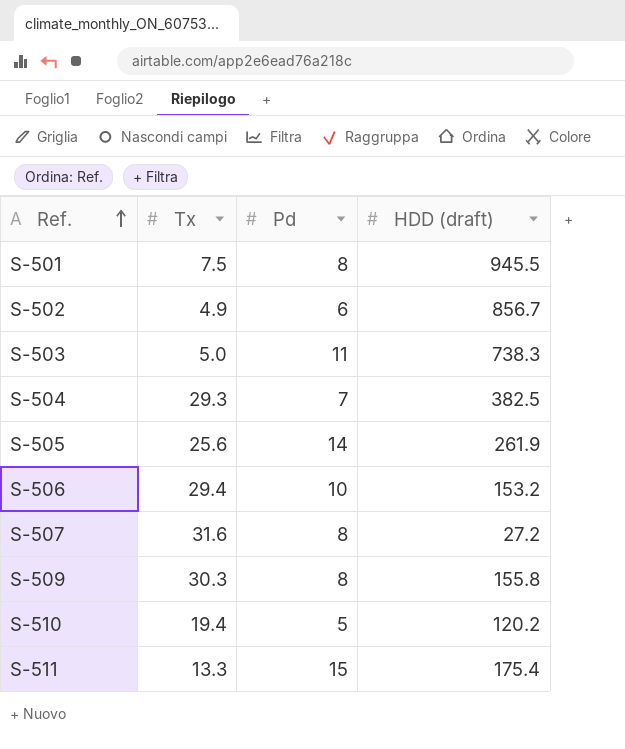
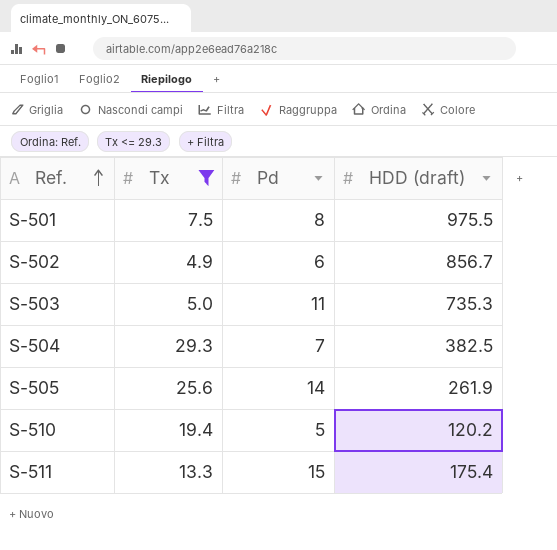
filter: none -> Tx <= 29.3
S-501 | HDD (draft): 945.5 -> 975.5
S-503 | HDD (draft): 738.3 -> 735.3

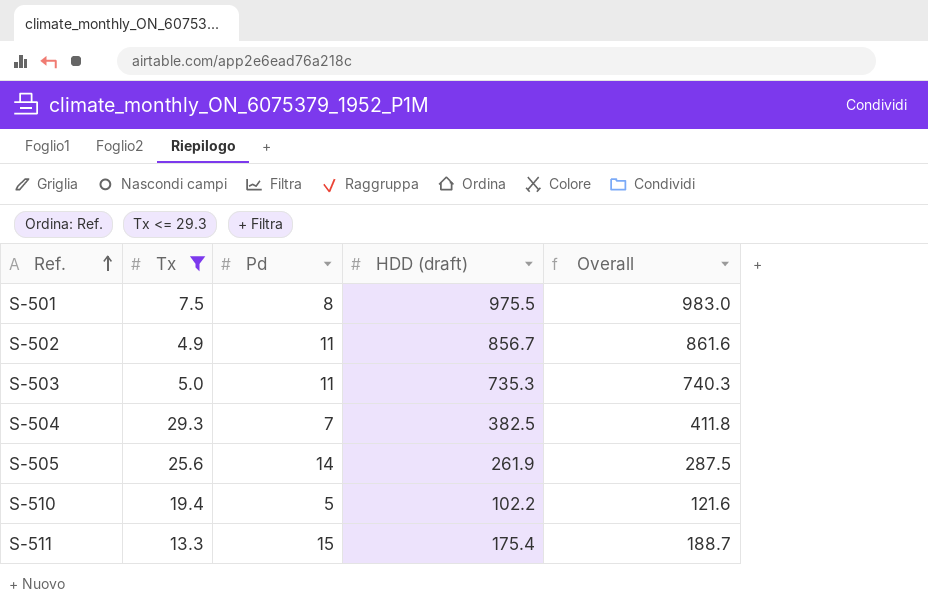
column Overall | formula: none -> [Tx] + [HDD (draft)]
S-502 | Pd: 6 -> 11
S-510 | HDD (draft): 120.2 -> 102.2

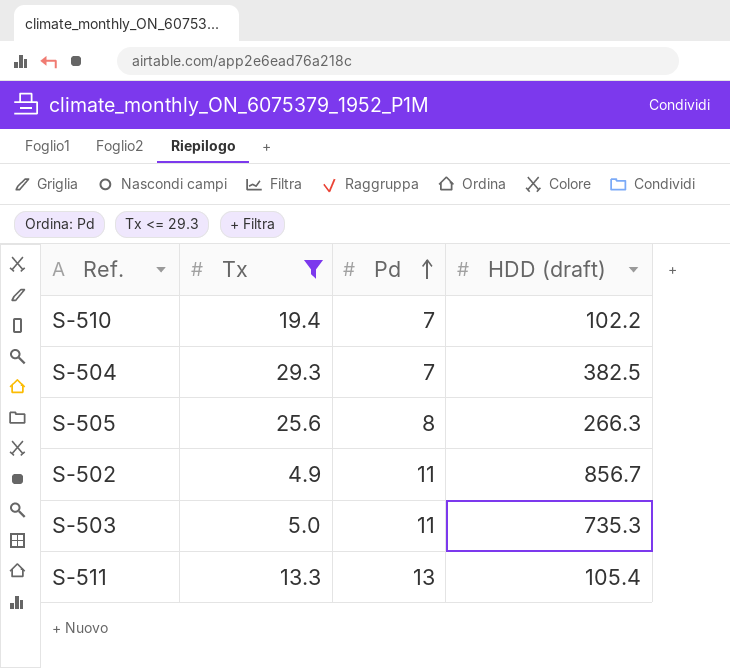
row order: Ref. ascending -> Pd ascending
column Overall | formula: [Tx] + [HDD (draft)] -> none
row S-501: 7.5 | 8 | 975.5 | 983.0 -> none
S-510 | Pd: 5 -> 7
S-505 | Pd: 14 -> 8
S-505 | HDD (draft): 261.9 -> 266.3
S-511 | Pd: 15 -> 13
S-511 | HDD (draft): 175.4 -> 105.4

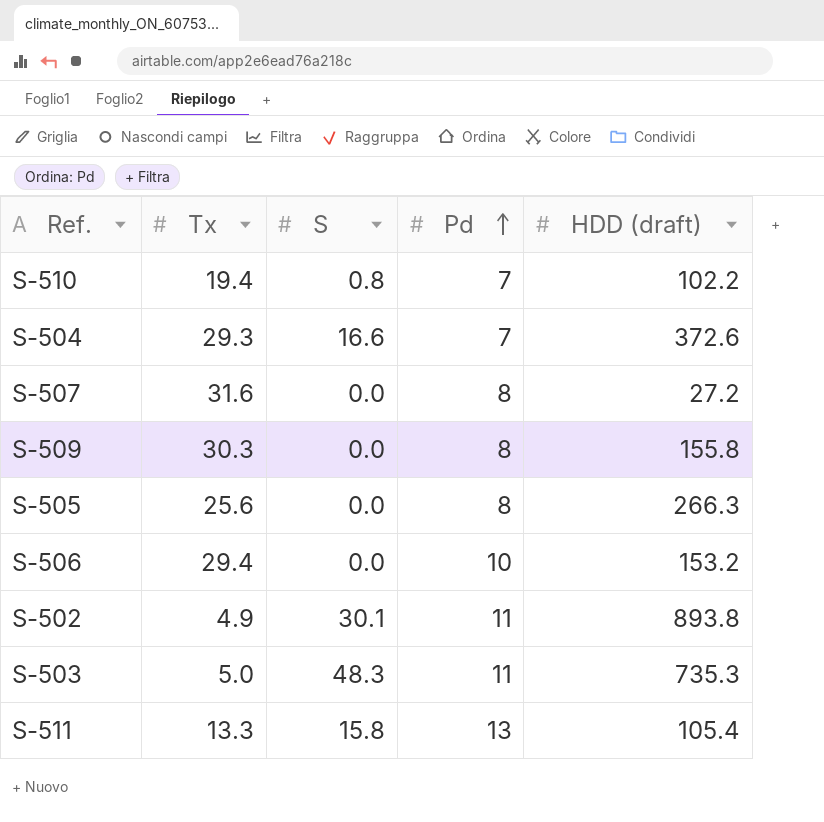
filter: Tx <= 29.3 -> none
column S | position: none -> 3
S-504 | HDD (draft): 382.5 -> 372.6
S-502 | HDD (draft): 856.7 -> 893.8

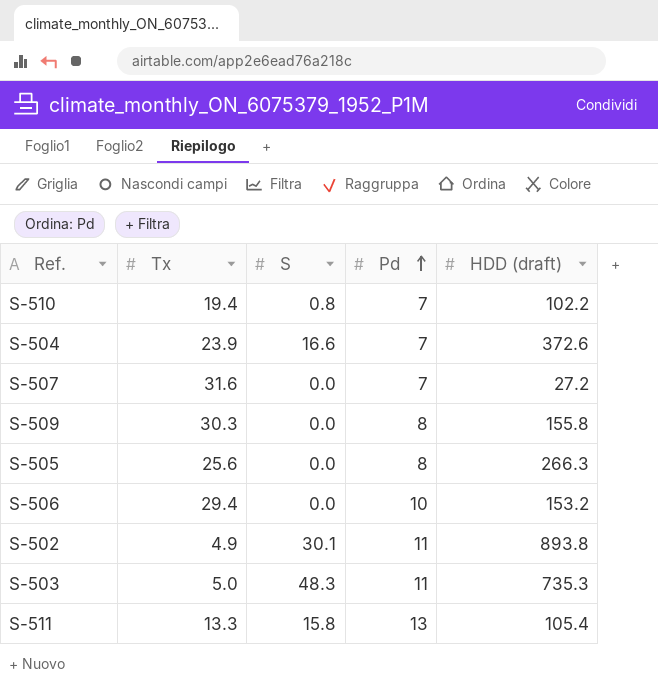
S-504 | Tx: 29.3 -> 23.9
S-507 | Pd: 8 -> 7

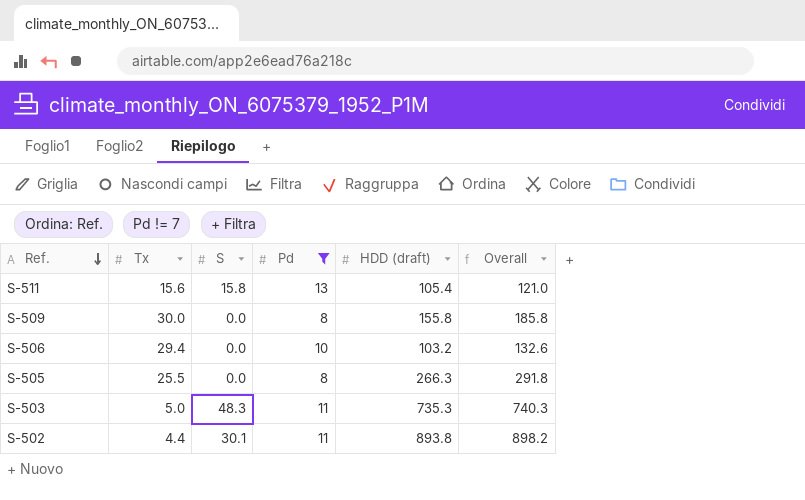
filter: none -> Pd != 7
row order: Pd ascending -> Ref. descending
column Overall | formula: none -> [Tx] + [HDD (draft)]
S-511 | Tx: 13.3 -> 15.6
S-509 | Tx: 30.3 -> 30.0
S-506 | HDD (draft): 153.2 -> 103.2
S-505 | Tx: 25.6 -> 25.5
S-502 | Tx: 4.9 -> 4.4

